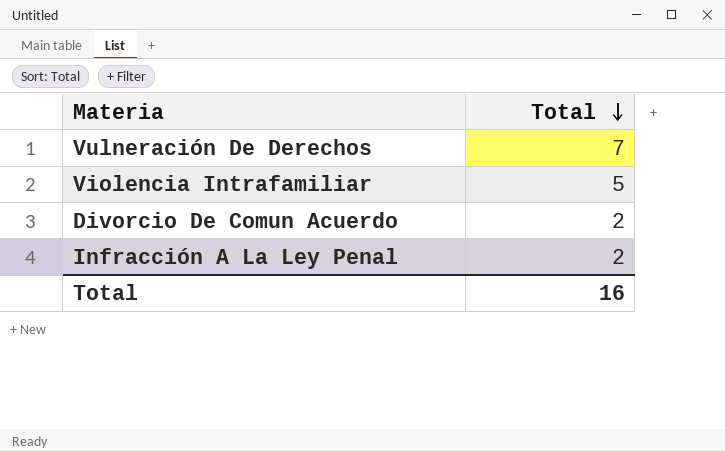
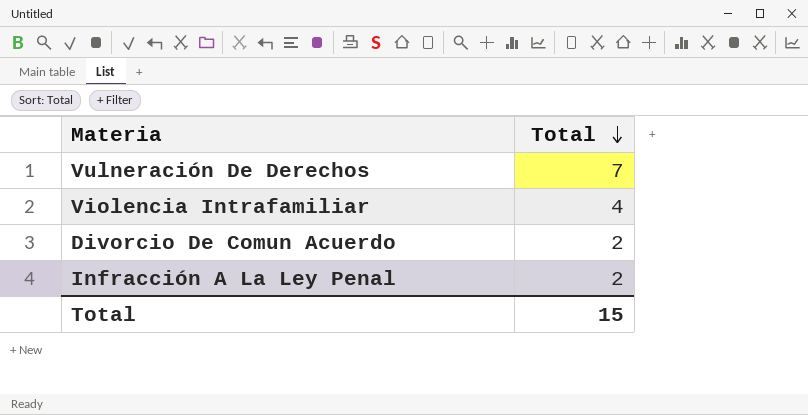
Violencia Intrafamiliar | Total: 5 -> 4
Total | Total: 16 -> 15

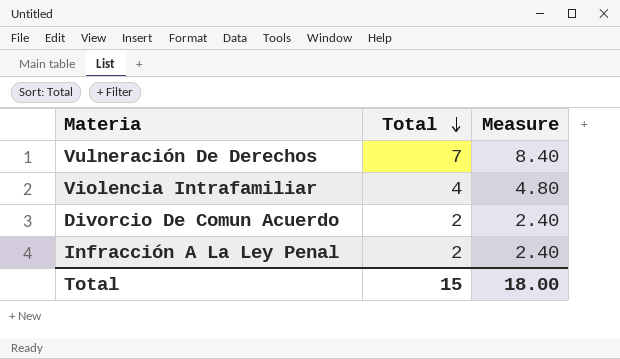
column Measure | formula: none -> [Total] * 1.2

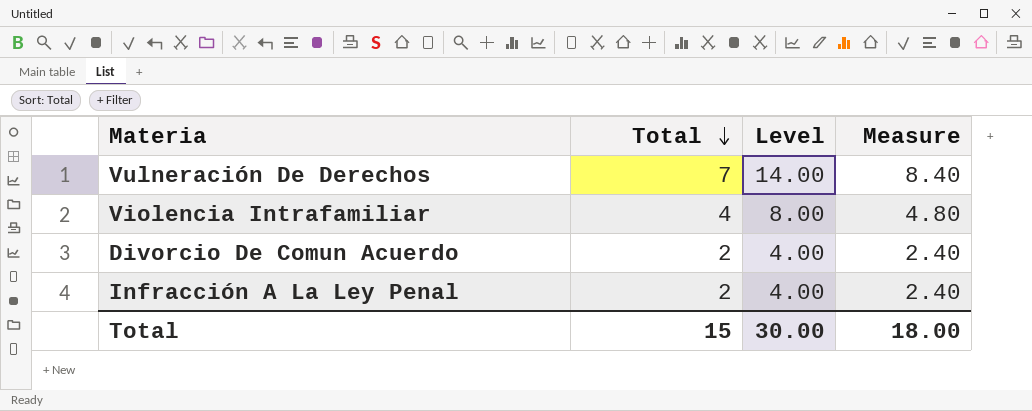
column Level | formula: none -> [Total] * 2

